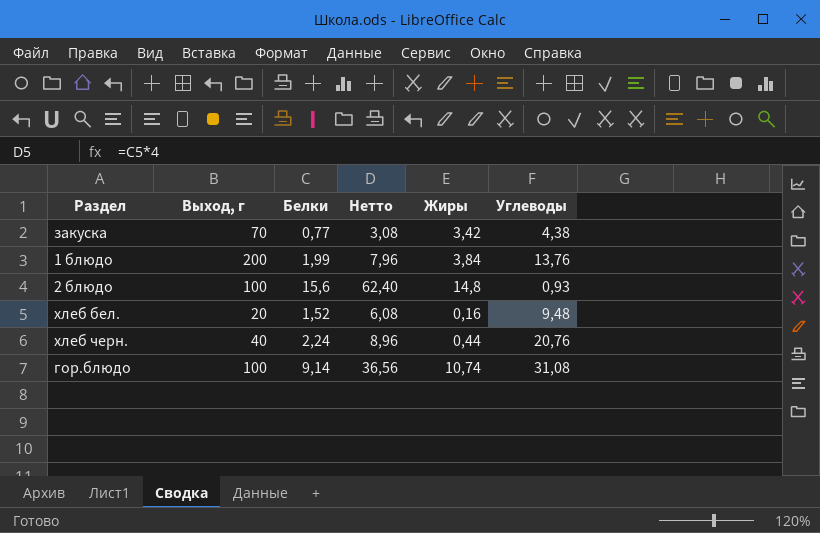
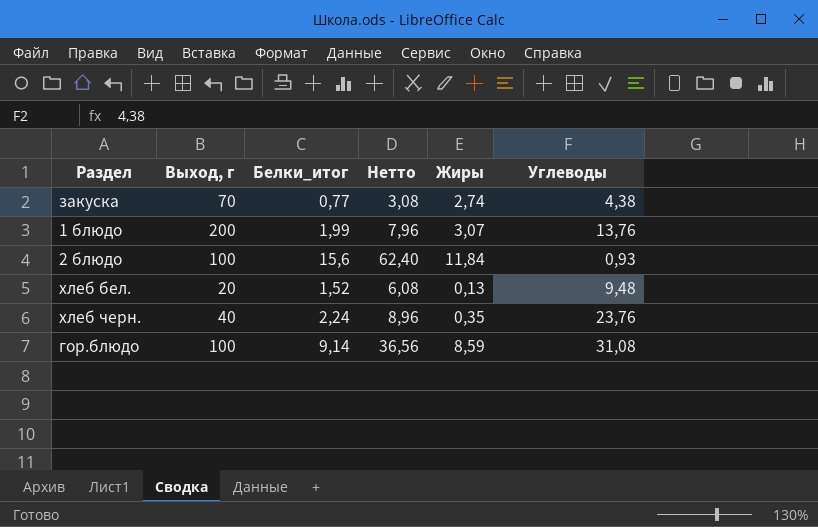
column name: Белки -> Белки_итог
закуска | Жиры: 3,42 -> 2,74
1 блюдо | Жиры: 3,84 -> 3,07
2 блюдо | Жиры: 14,8 -> 11,84
хлеб бел. | Жиры: 0,16 -> 0,13
хлеб черн. | Жиры: 0,44 -> 0,35
хлеб черн. | Углеводы: 20,76 -> 23,76
гор.блюдо | Жиры: 10,74 -> 8,59

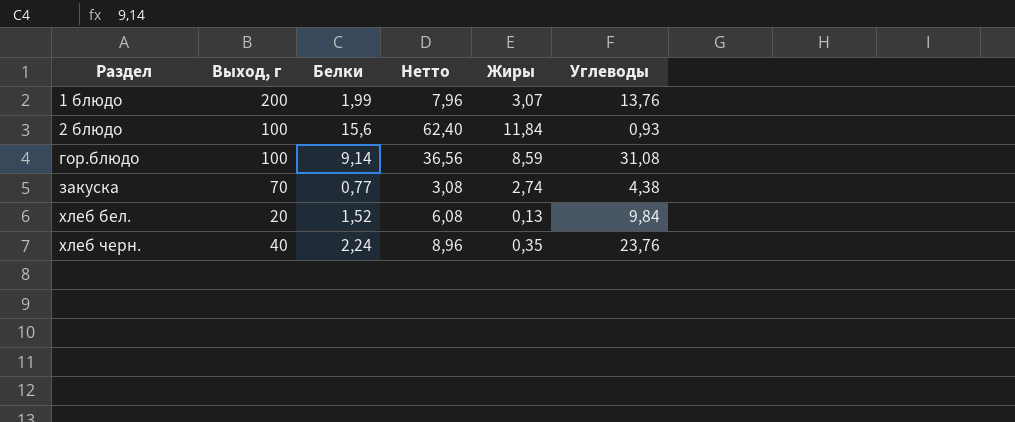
row order: none -> Раздел ascending
column name: Белки_итог -> Белки
хлеб бел. | Углеводы: 9,48 -> 9,84

